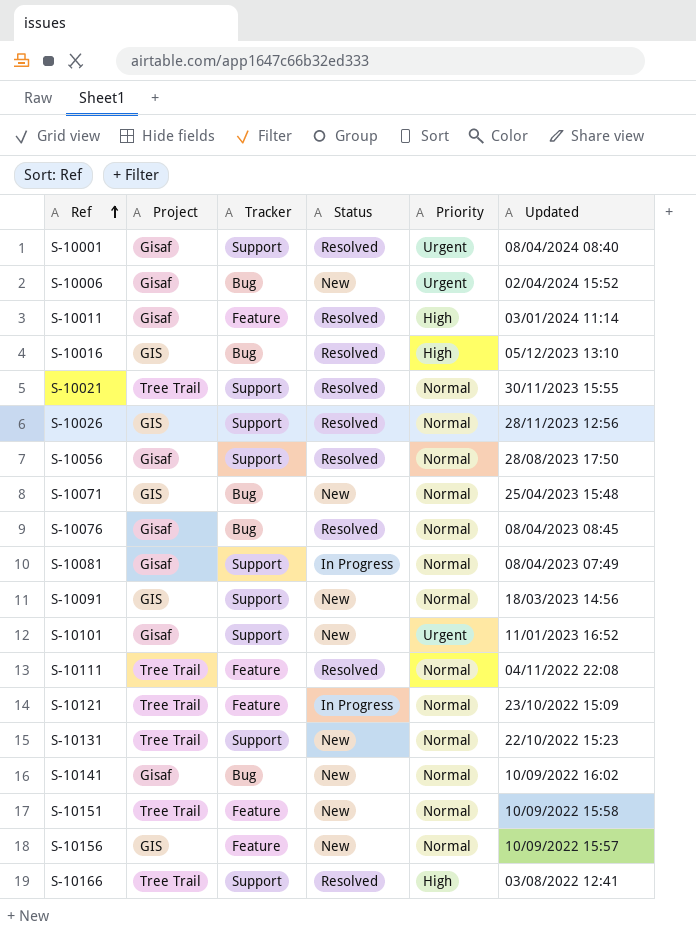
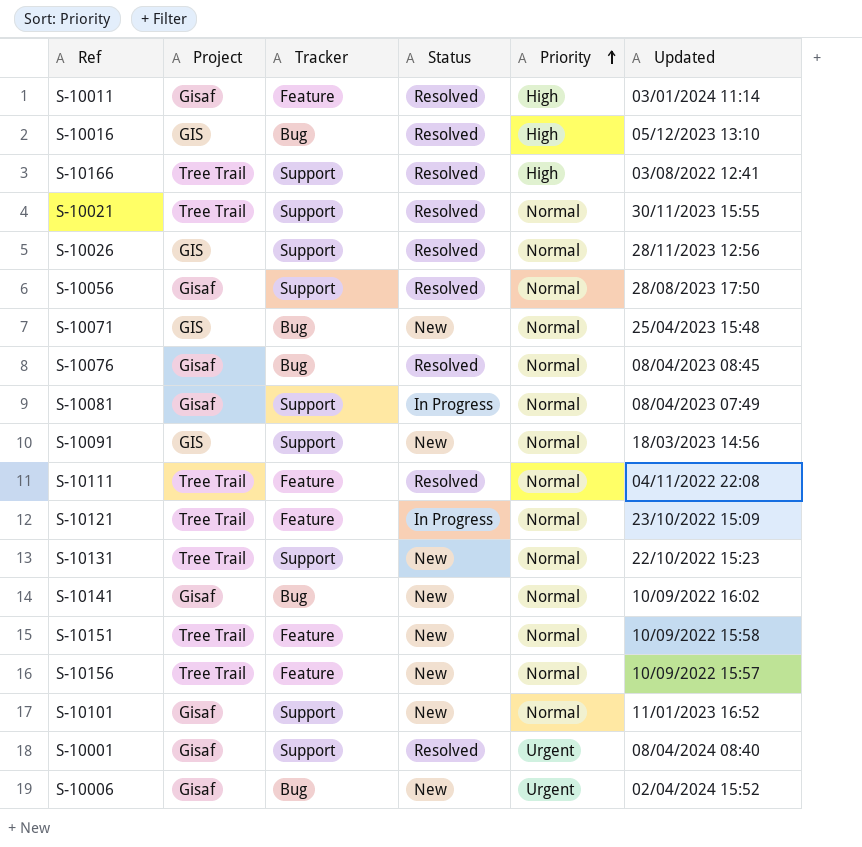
row order: Ref ascending -> Priority ascending
S-10156 | Project: GIS -> Tree Trail
S-10101 | Priority: Urgent -> Normal

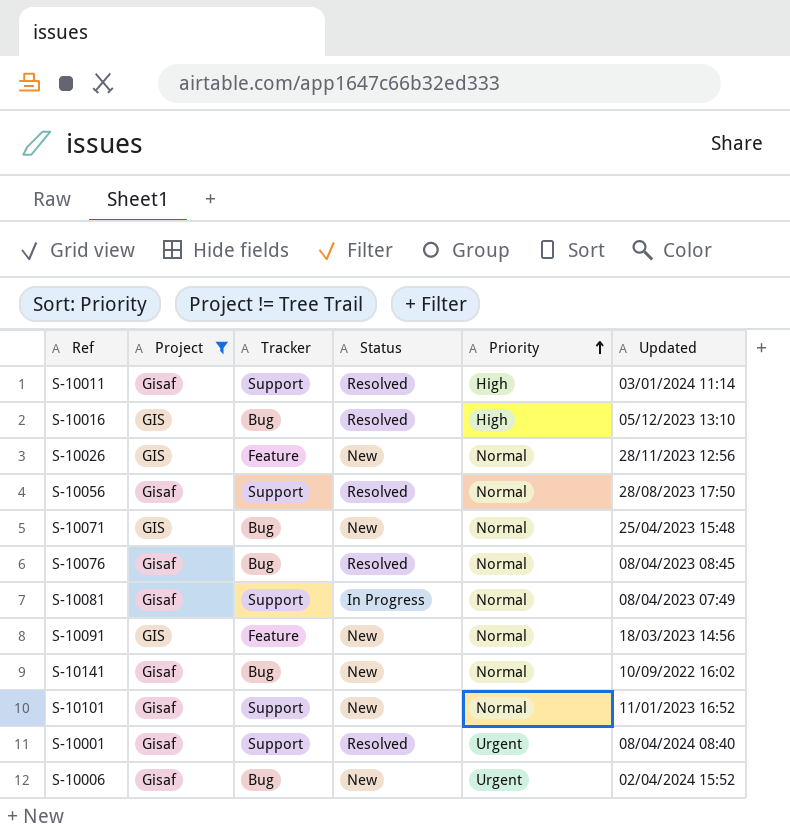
filter: none -> Project != Tree Trail
S-10011 | Tracker: Feature -> Support
S-10026 | Tracker: Support -> Feature
S-10026 | Status: Resolved -> New
S-10091 | Tracker: Support -> Feature

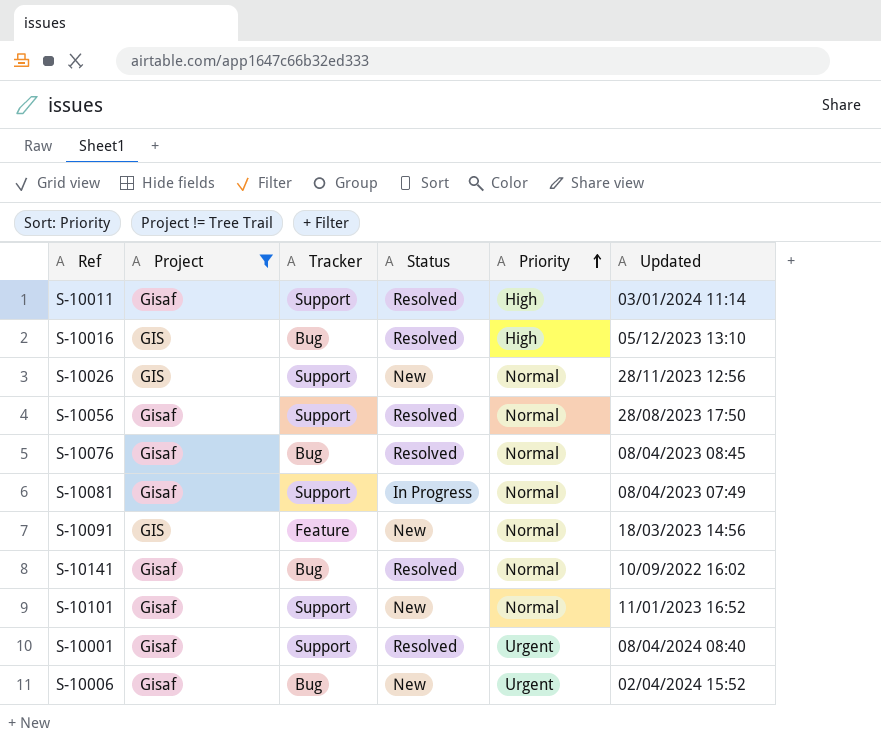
row S-10071: GIS | Bug | New | Normal | 25/04/2023 15:48 -> none
S-10026 | Tracker: Feature -> Support
S-10141 | Status: New -> Resolved

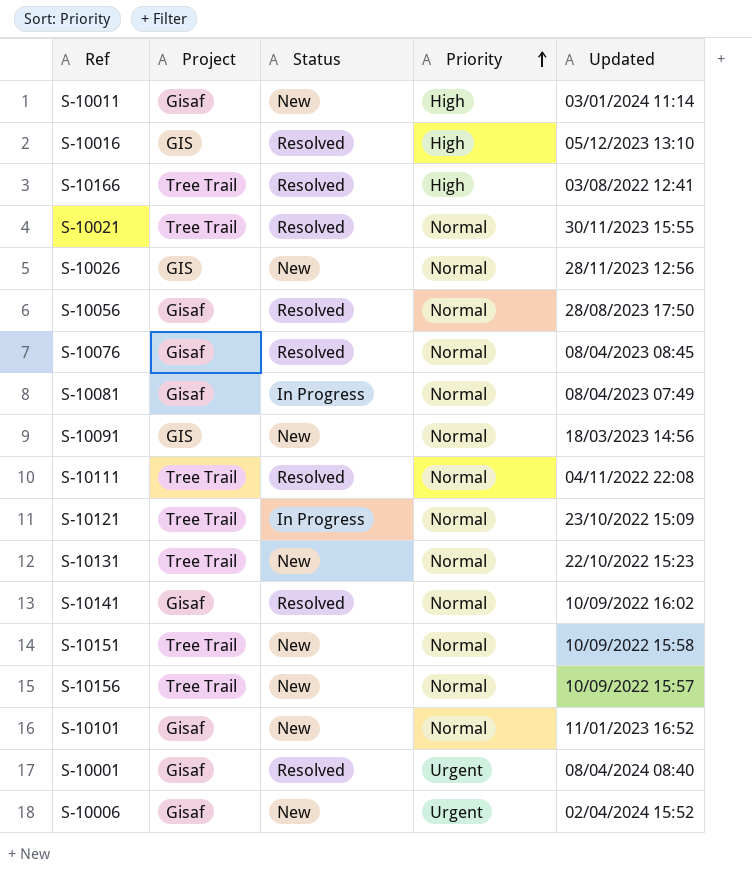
filter: Project != Tree Trail -> none
column Tracker | position: 3 -> none
S-10011 | Status: Resolved -> New

